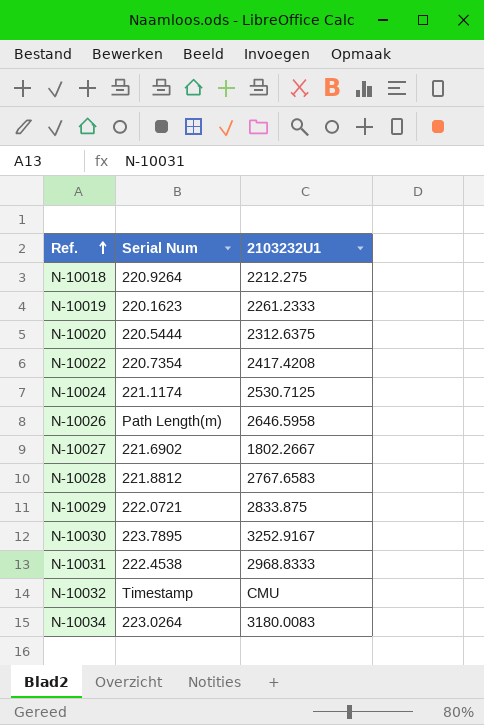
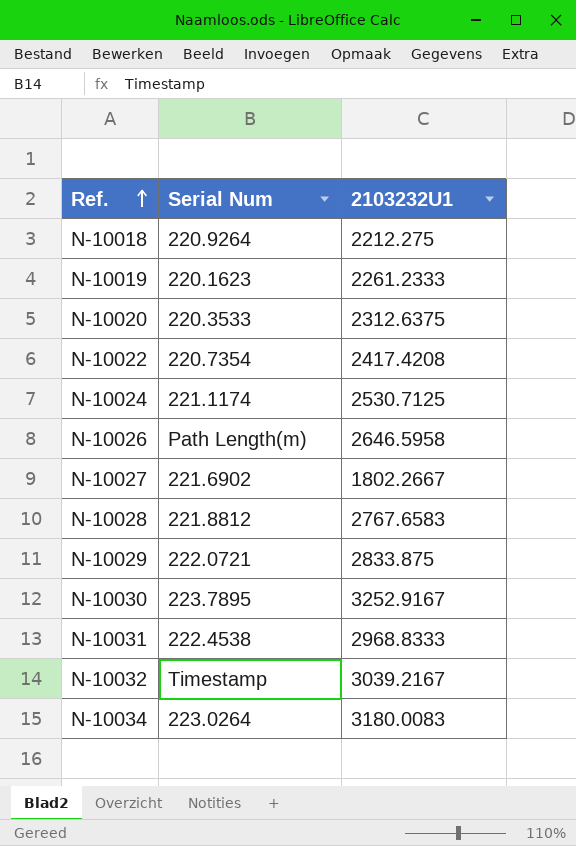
N-10020 | Serial Num: 220.5444 -> 220.3533
N-10032 | 2103232U1: CMU -> 3039.2167

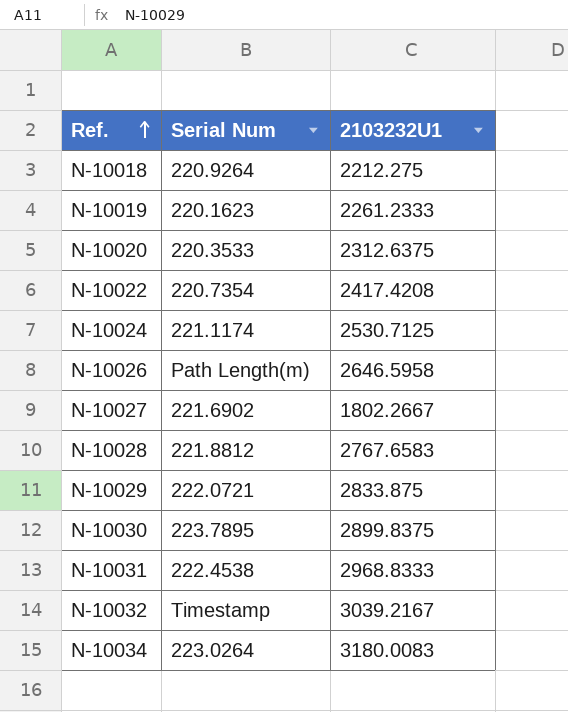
N-10030 | 2103232U1: 3252.9167 -> 2899.8375

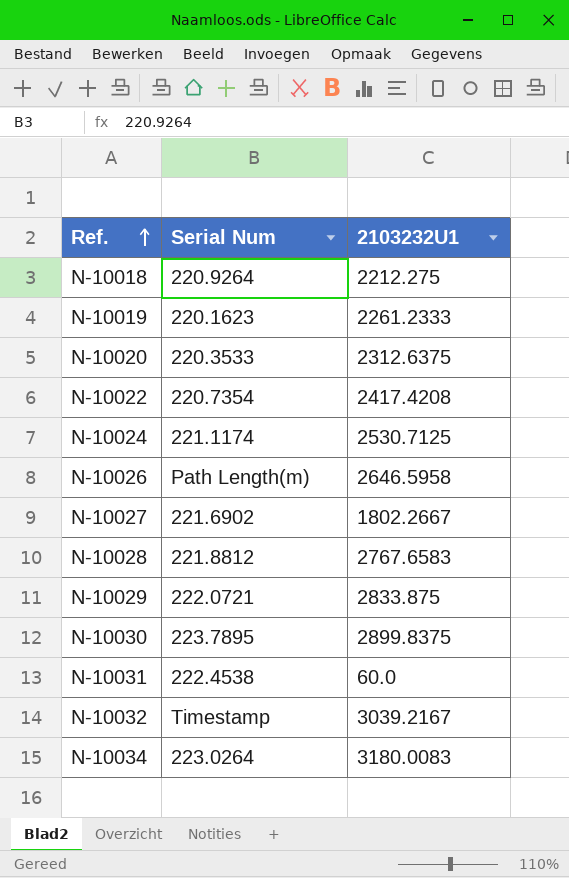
N-10031 | 2103232U1: 2968.8333 -> 60.0

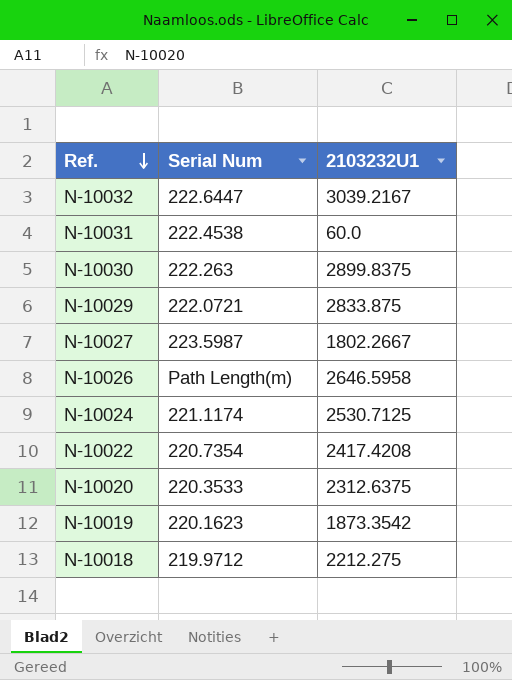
row order: Ref. ascending -> Ref. descending
row N-10028: 221.8812 | 2767.6583 -> none
row N-10034: 223.0264 | 3180.0083 -> none
N-10032 | Serial Num: Timestamp -> 222.6447
N-10030 | Serial Num: 223.7895 -> 222.263
N-10027 | Serial Num: 221.6902 -> 223.5987
N-10019 | 2103232U1: 2261.2333 -> 1873.3542
N-10018 | Serial Num: 220.9264 -> 219.9712

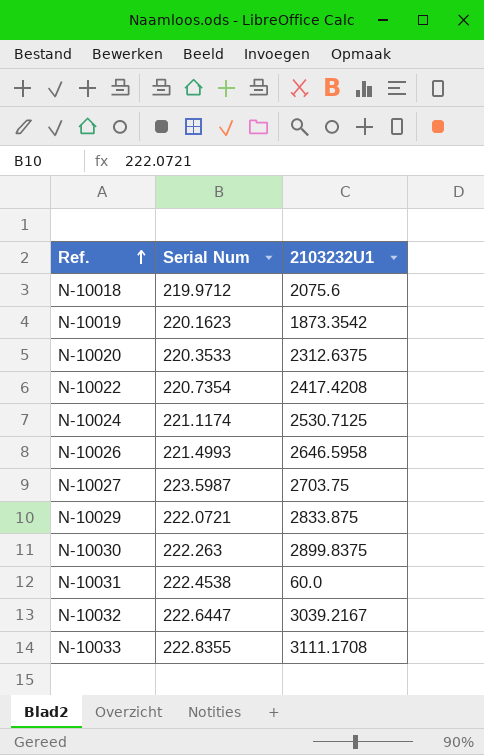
row order: Ref. descending -> Ref. ascending
N-10018 | 2103232U1: 2212.275 -> 2075.6
N-10026 | Serial Num: Path Length(m) -> 221.4993
N-10027 | 2103232U1: 1802.2667 -> 2703.75
row N-10033: none -> 222.8355 | 3111.1708

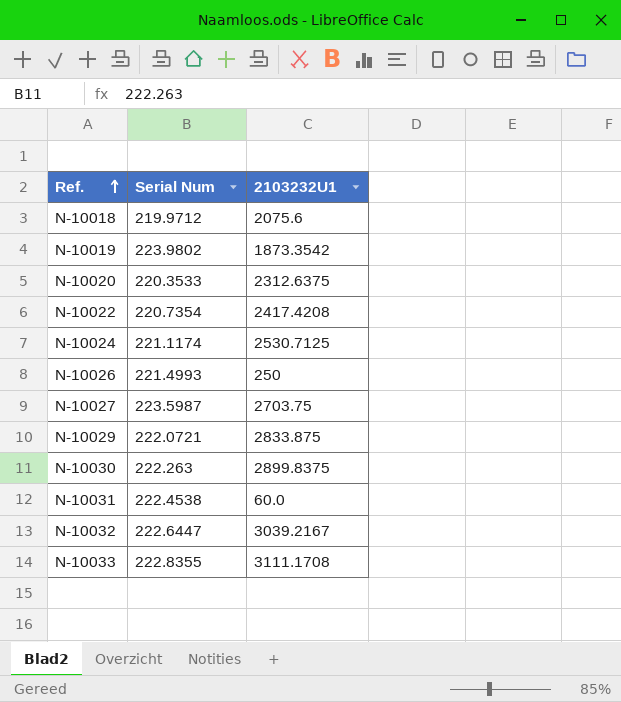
N-10019 | Serial Num: 220.1623 -> 223.9802
N-10026 | 2103232U1: 2646.5958 -> 250

